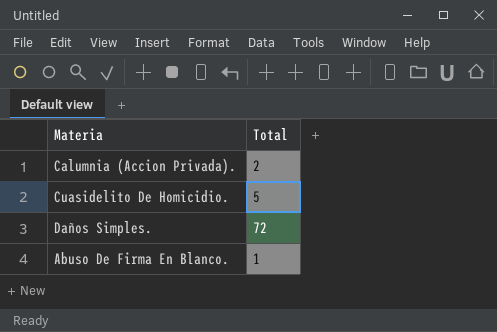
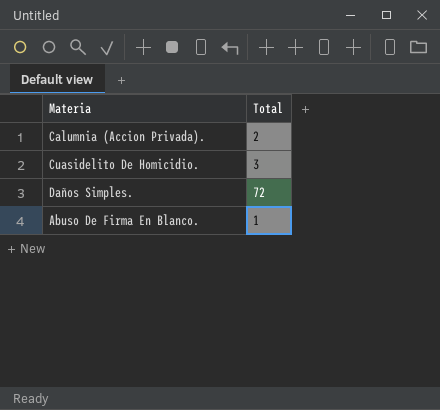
Cuasidelito De Homicidio. | Total: 5 -> 3

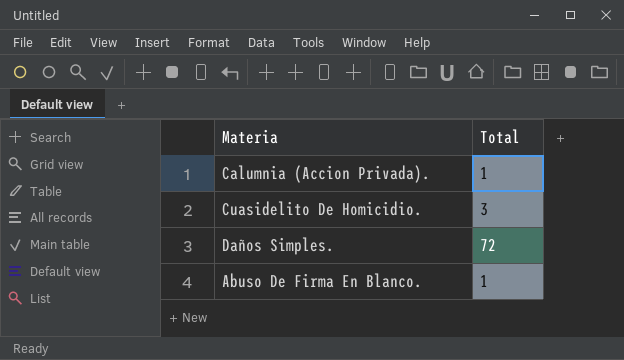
Calumnia (Accion Privada). | Total: 2 -> 1

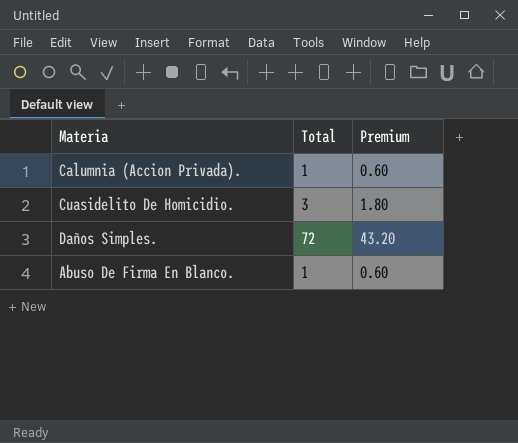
column Premium | formula: none -> [Total] * 0.6

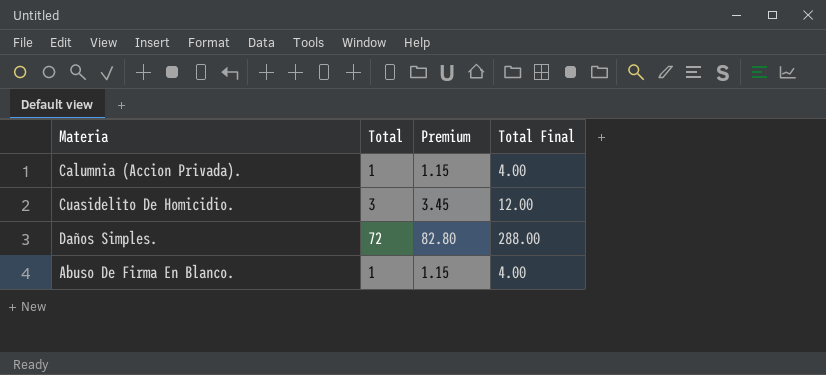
column Premium | formula: [Total] * 0.6 -> [Total] * 1.15
column Total Final | formula: none -> [Total] * 4

